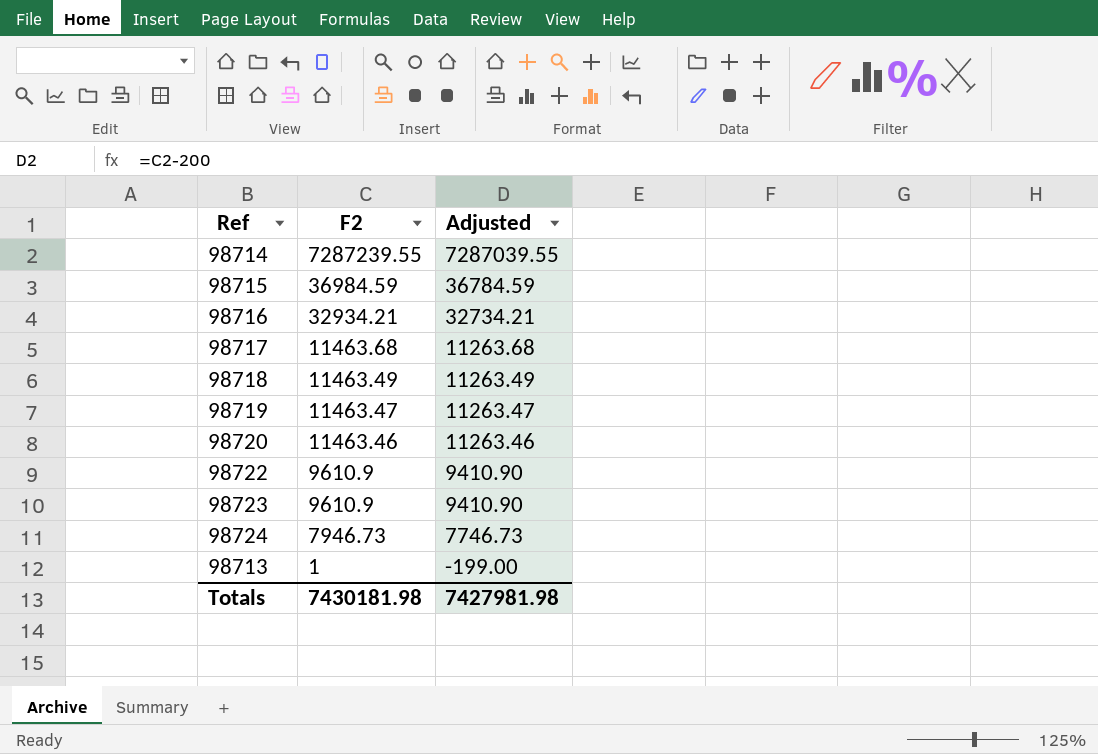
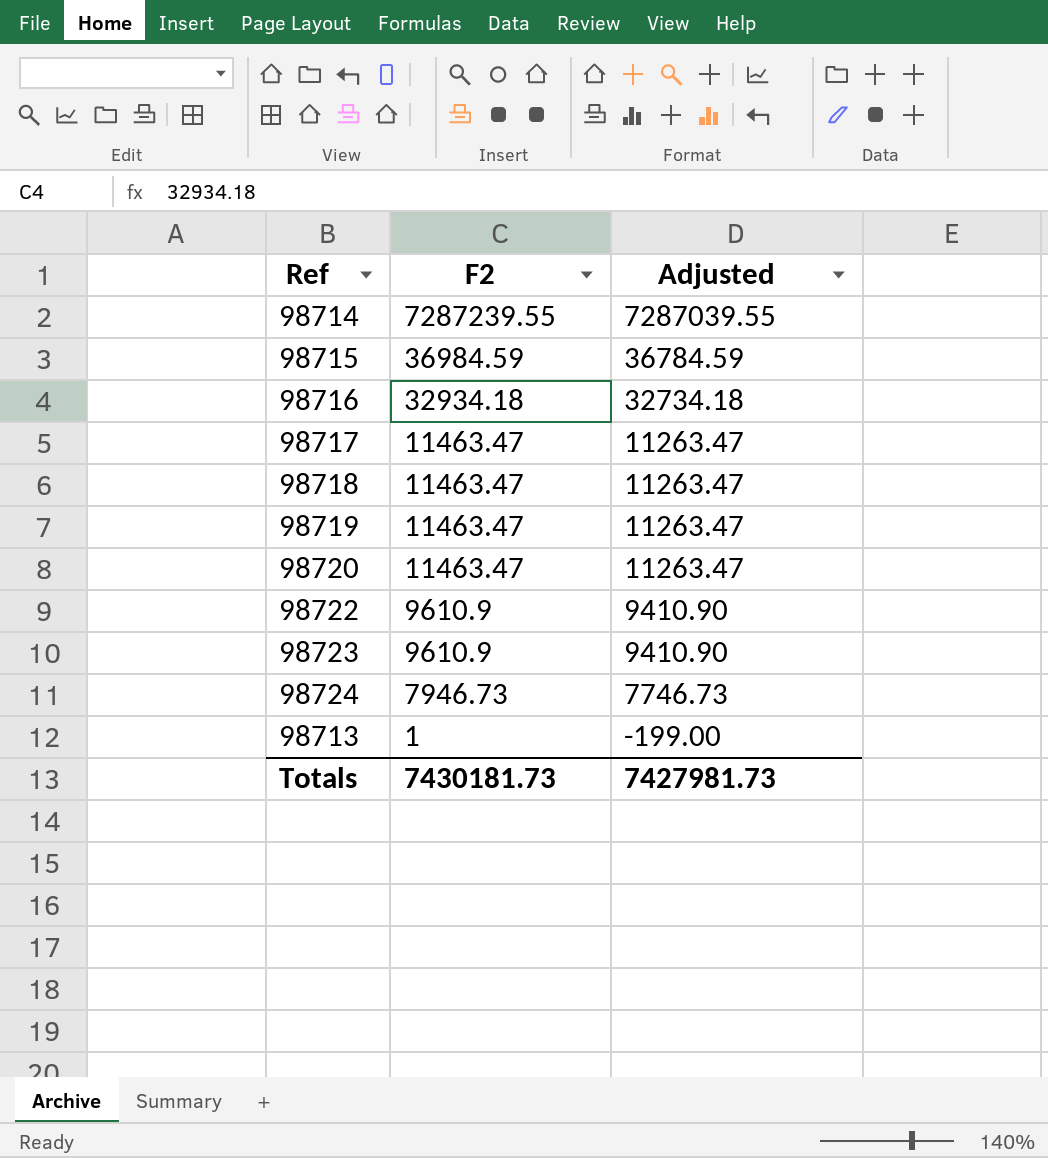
98716 | F2: 32934.21 -> 32934.18
98716 | Adjusted: 32734.21 -> 32734.18
98717 | F2: 11463.68 -> 11463.47
98717 | Adjusted: 11263.68 -> 11263.47
98718 | F2: 11463.49 -> 11463.47
98718 | Adjusted: 11263.49 -> 11263.47
98720 | F2: 11463.46 -> 11463.47
98720 | Adjusted: 11263.46 -> 11263.47
Totals | F2: 7430181.98 -> 7430181.73
Totals | Adjusted: 7427981.98 -> 7427981.73

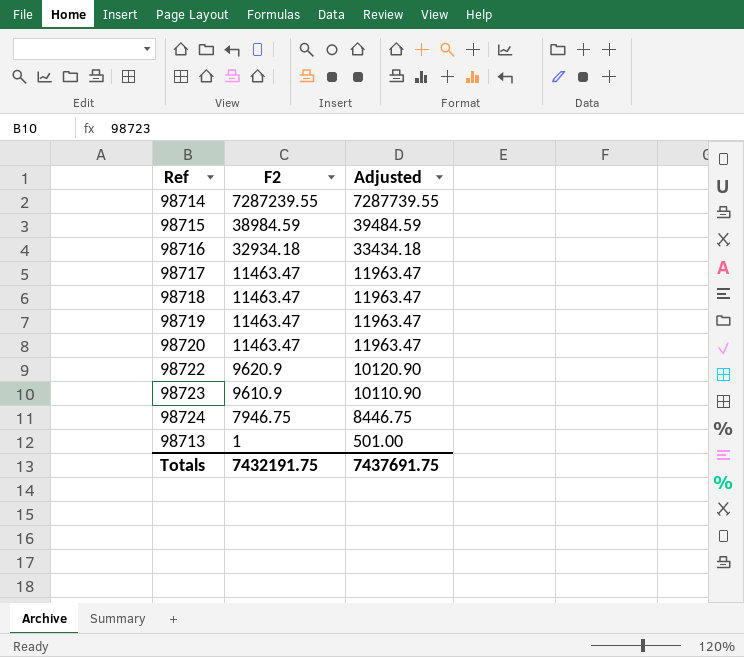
column Adjusted | formula: [F2] - 200 -> [F2] + 500
98715 | F2: 36984.59 -> 38984.59
98722 | F2: 9610.9 -> 9620.9
98724 | F2: 7946.73 -> 7946.75
Totals | F2: 7430181.73 -> 7432191.75
Totals | Adjusted: 7427981.73 -> 7437691.75

